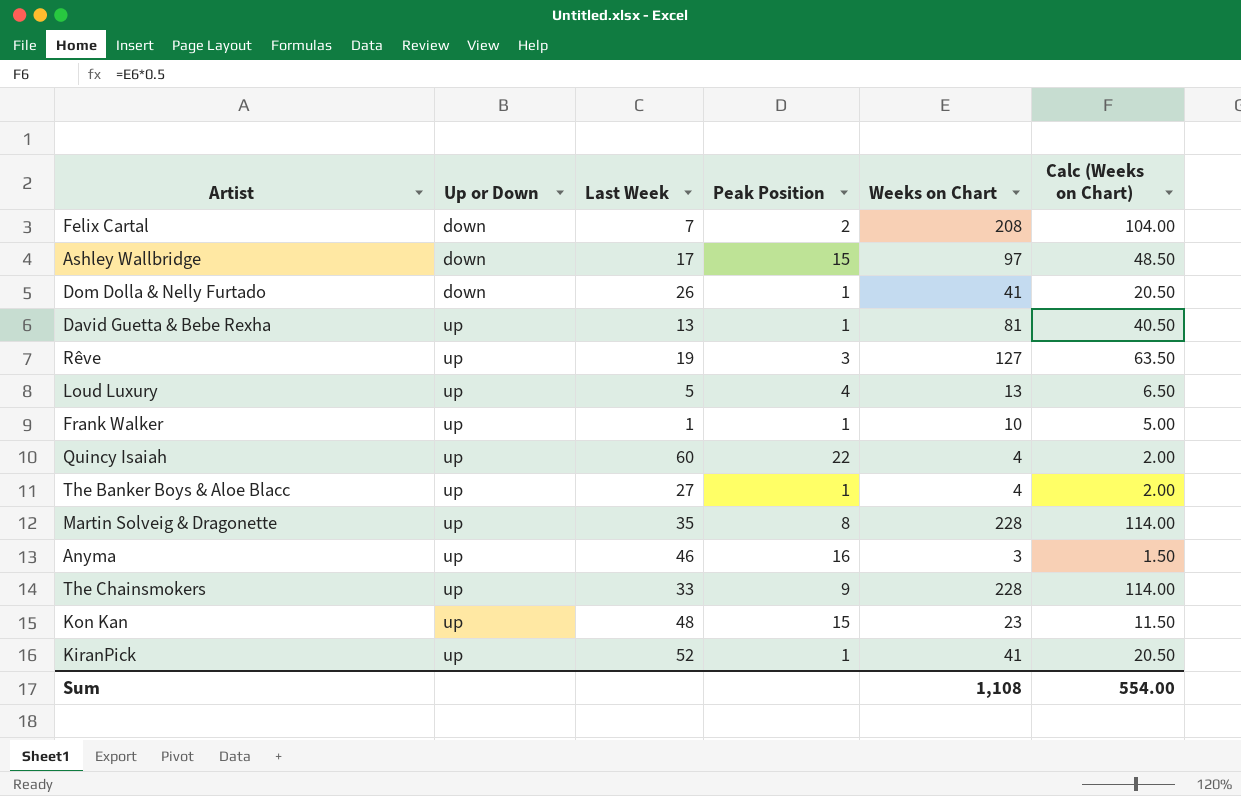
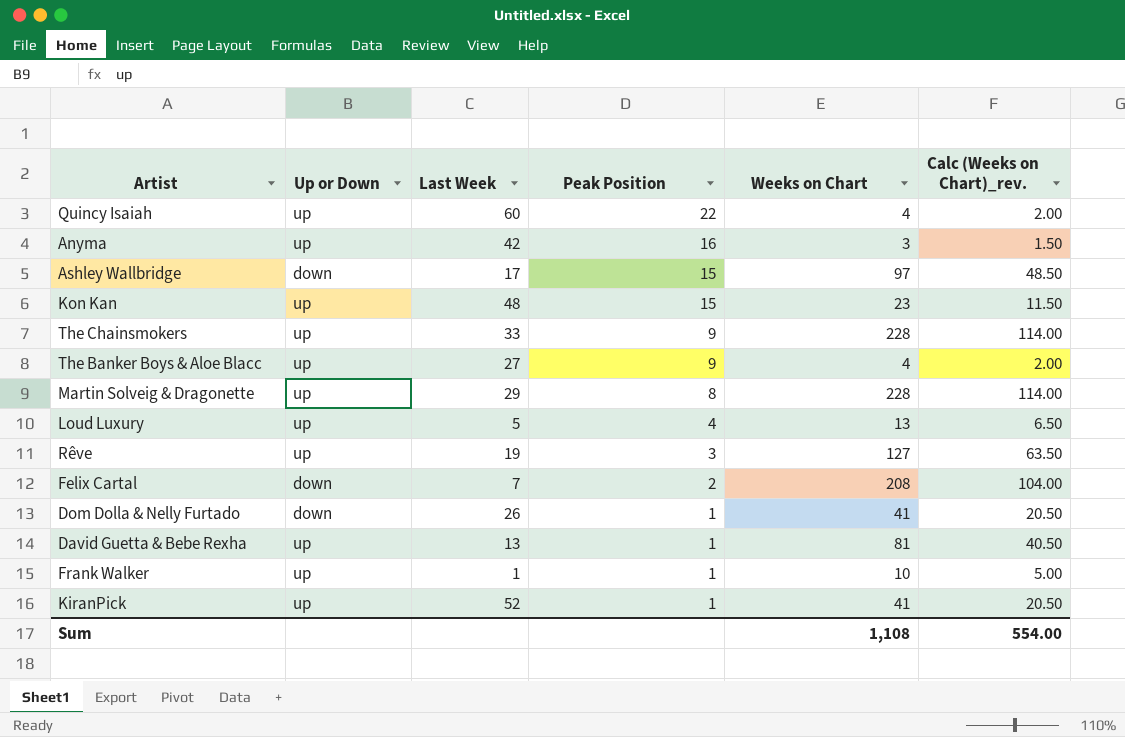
row order: Up or Down ascending -> Peak Position descending
column name: Calc (Weeks on Chart) -> Calc (Weeks on Chart)_rev.
Anyma | Last Week: 46 -> 42
The Banker Boys & Aloe Blacc | Peak Position: 1 -> 9
Martin Solveig & Dragonette | Last Week: 35 -> 29

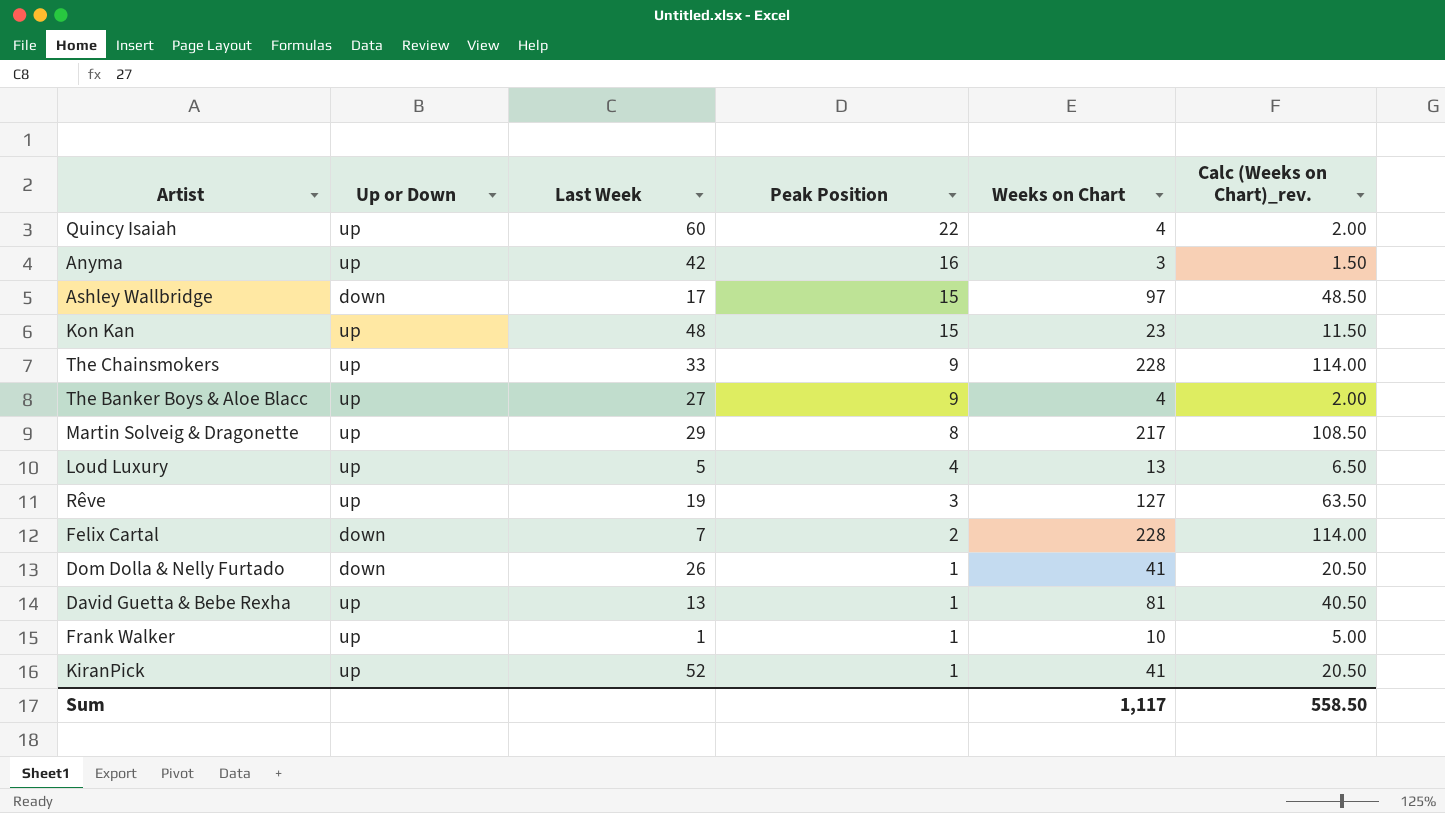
Martin Solveig & Dragonette | Weeks on Chart: 228 -> 217
Martin Solveig & Dragonette | Calc (Weeks on Chart)_rev.: 114.00 -> 108.50
Felix Cartal | Weeks on Chart: 208 -> 228
Felix Cartal | Calc (Weeks on Chart)_rev.: 104.00 -> 114.00
Sum | Weeks on Chart: 1,108 -> 1,117
Sum | Calc (Weeks on Chart)_rev.: 554.00 -> 558.50

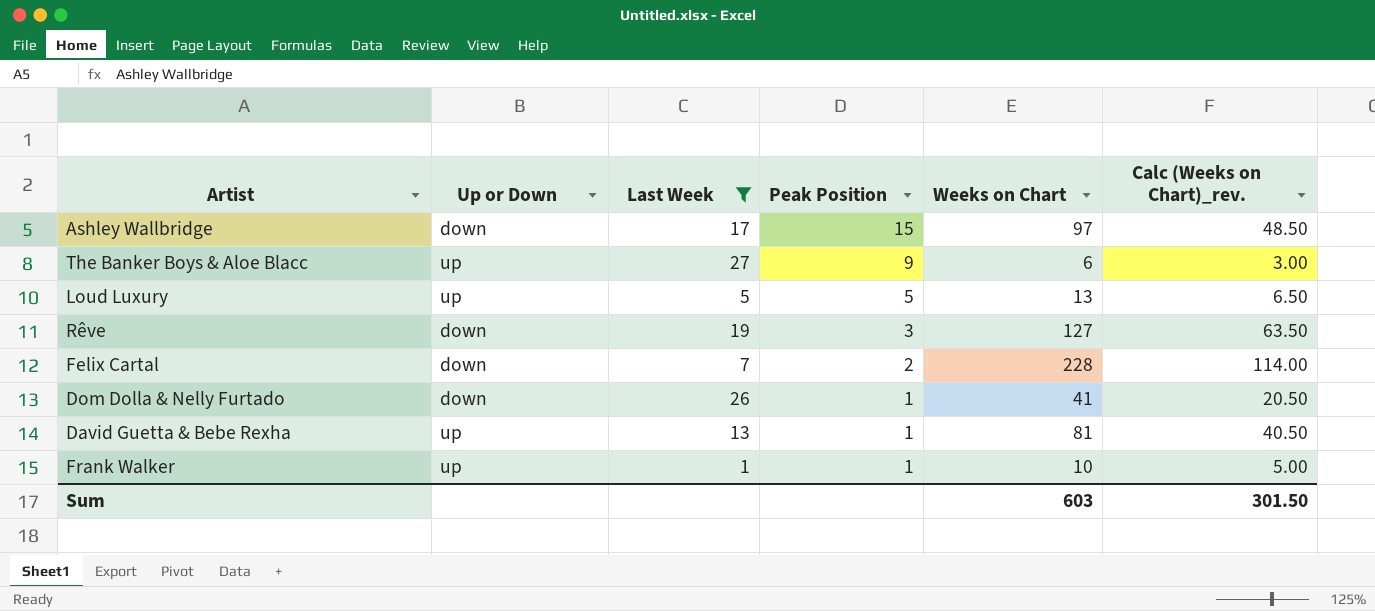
filter: none -> Last Week <= 27
The Banker Boys & Aloe Blacc | Weeks on Chart: 4 -> 6
The Banker Boys & Aloe Blacc | Calc (Weeks on Chart)_rev.: 2.00 -> 3.00
Loud Luxury | Peak Position: 4 -> 5
Rêve | Up or Down: up -> down
Sum | Weeks on Chart: 1,117 -> 603
Sum | Calc (Weeks on Chart)_rev.: 558.50 -> 301.50

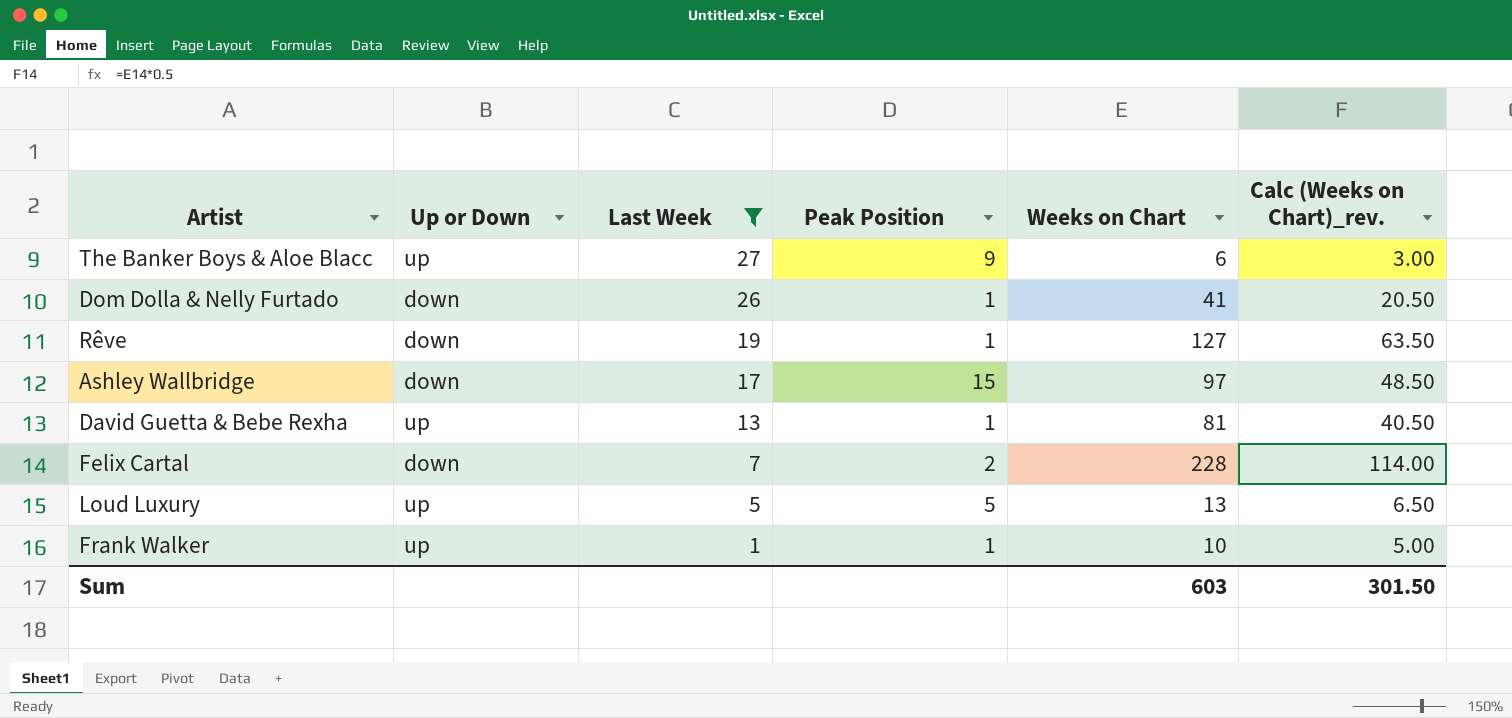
row order: Peak Position descending -> Last Week descending
Rêve | Peak Position: 3 -> 1

